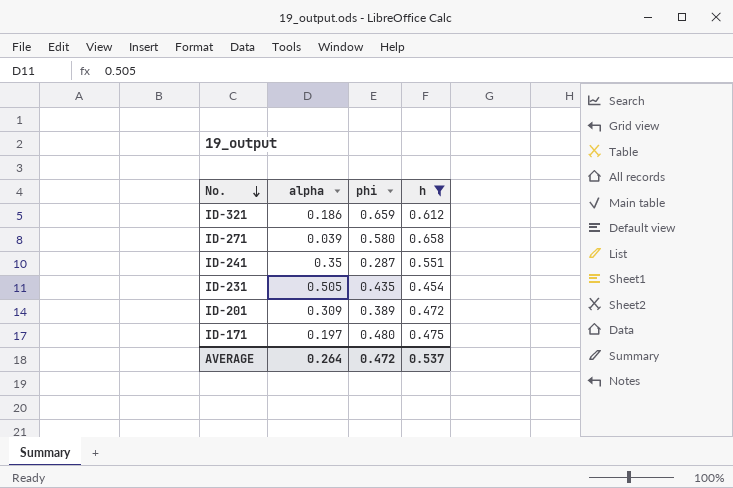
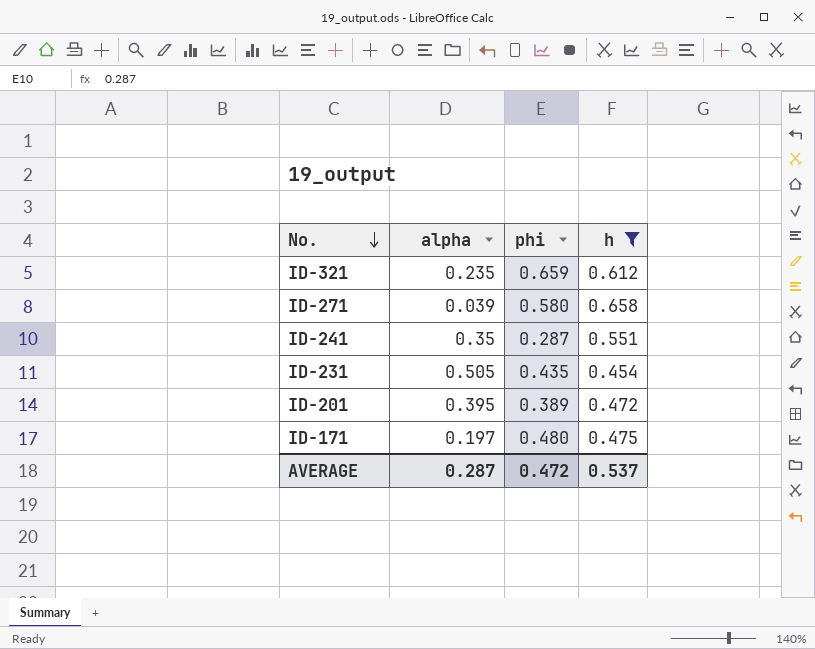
ID-321 | alpha: 0.186 -> 0.235
ID-201 | alpha: 0.309 -> 0.395
AVERAGE | alpha: 0.264 -> 0.287

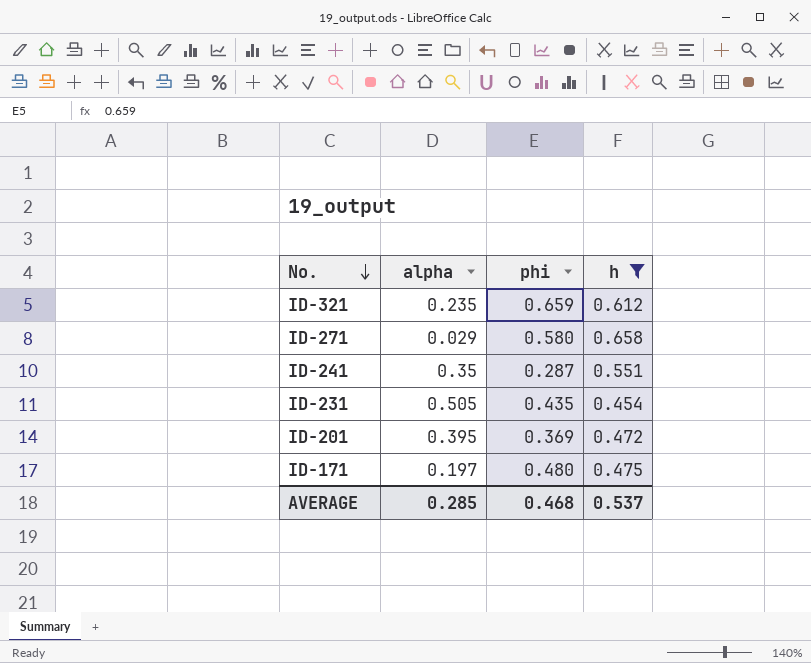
ID-271 | alpha: 0.039 -> 0.029
ID-201 | phi: 0.389 -> 0.369
AVERAGE | alpha: 0.287 -> 0.285
AVERAGE | phi: 0.472 -> 0.468

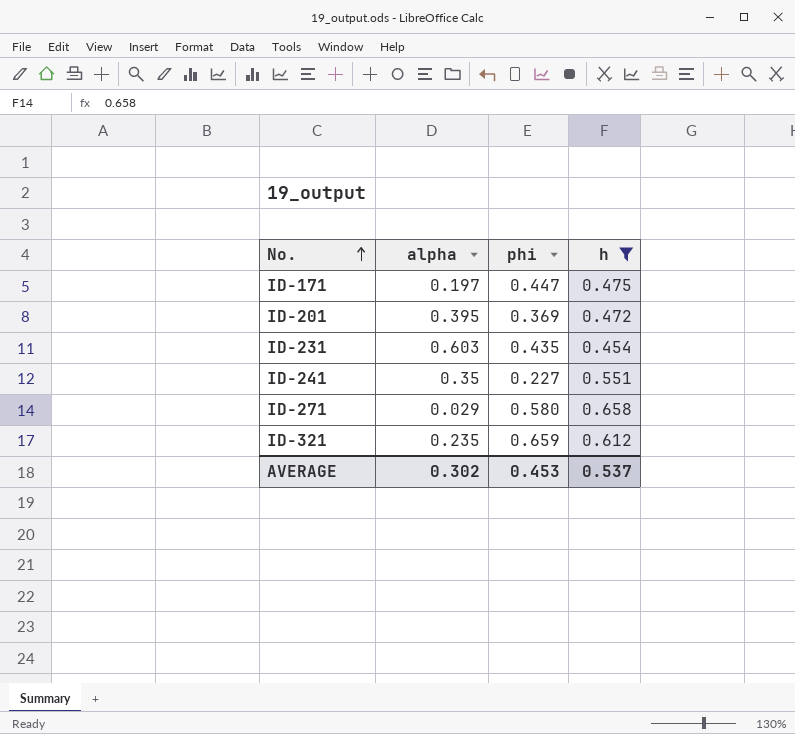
row order: No. descending -> No. ascending
ID-171 | phi: 0.480 -> 0.447
ID-231 | alpha: 0.505 -> 0.603
ID-241 | phi: 0.287 -> 0.227
AVERAGE | alpha: 0.285 -> 0.302
AVERAGE | phi: 0.468 -> 0.453

